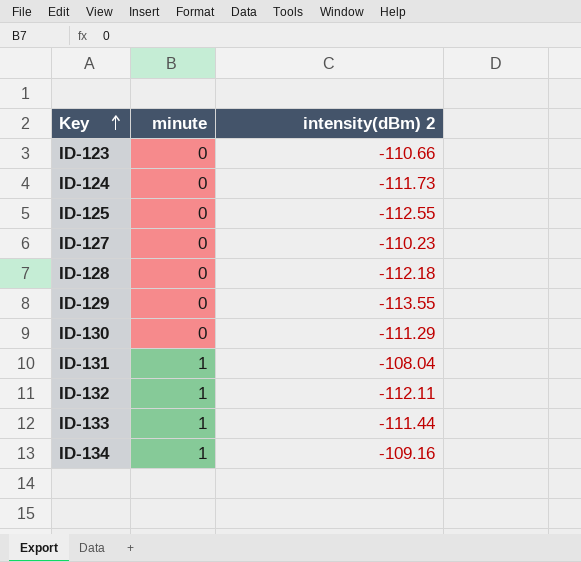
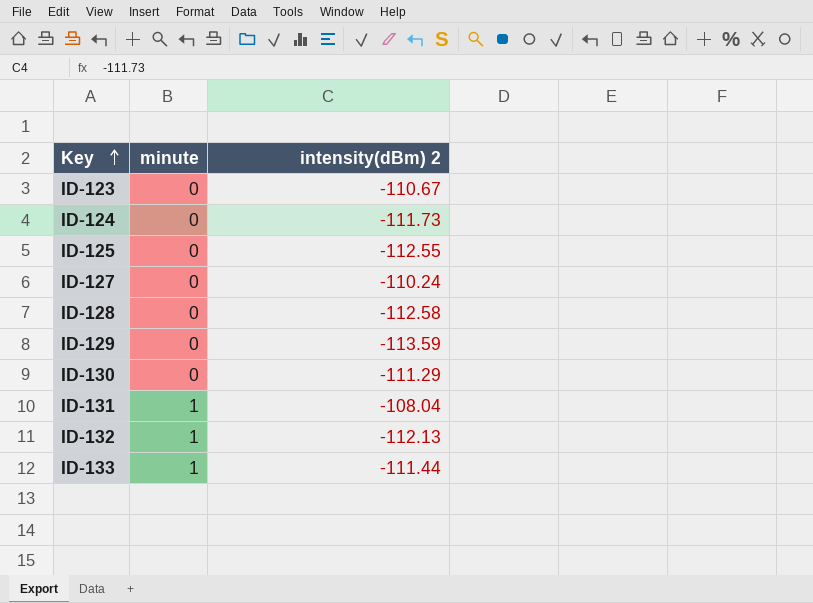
row ID-134: 1 | -109.16 -> none
ID-123 | intensity(dBm) 2: -110.66 -> -110.67
ID-127 | intensity(dBm) 2: -110.23 -> -110.24
ID-128 | intensity(dBm) 2: -112.18 -> -112.58
ID-129 | intensity(dBm) 2: -113.55 -> -113.59
ID-132 | intensity(dBm) 2: -112.11 -> -112.13

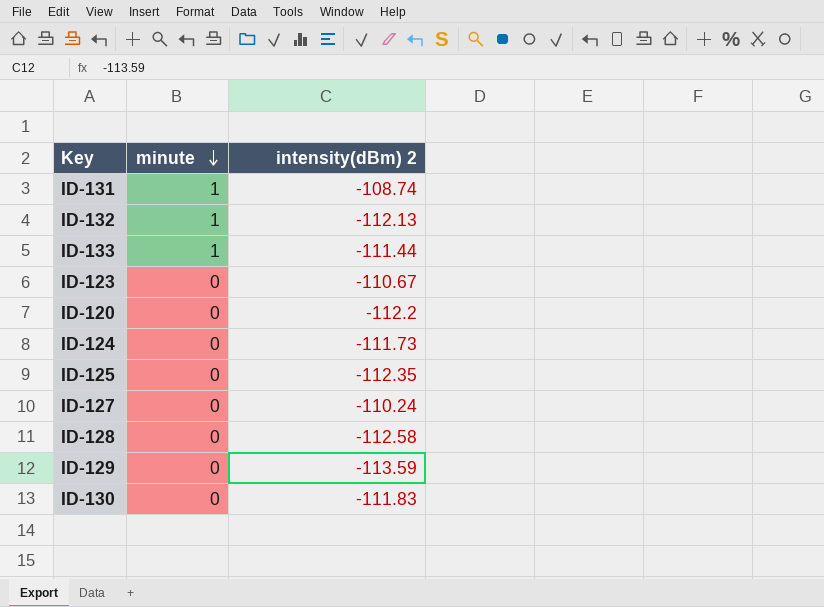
row order: Key ascending -> minute descending
ID-131 | intensity(dBm) 2: -108.04 -> -108.74
row ID-120: none -> 0 | -112.2
ID-125 | intensity(dBm) 2: -112.55 -> -112.35
ID-130 | intensity(dBm) 2: -111.29 -> -111.83

